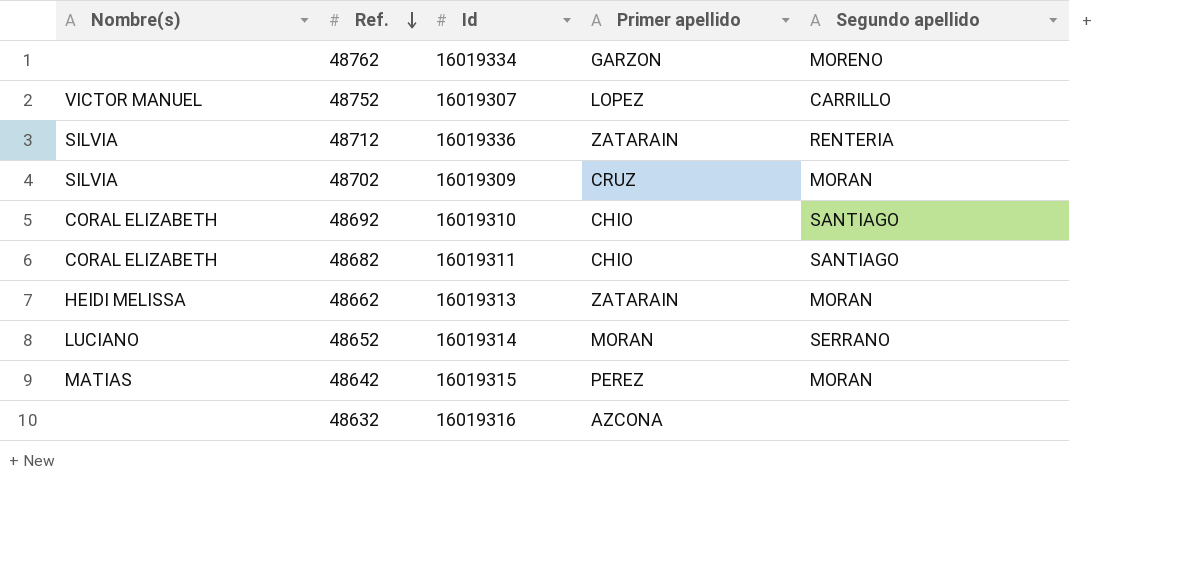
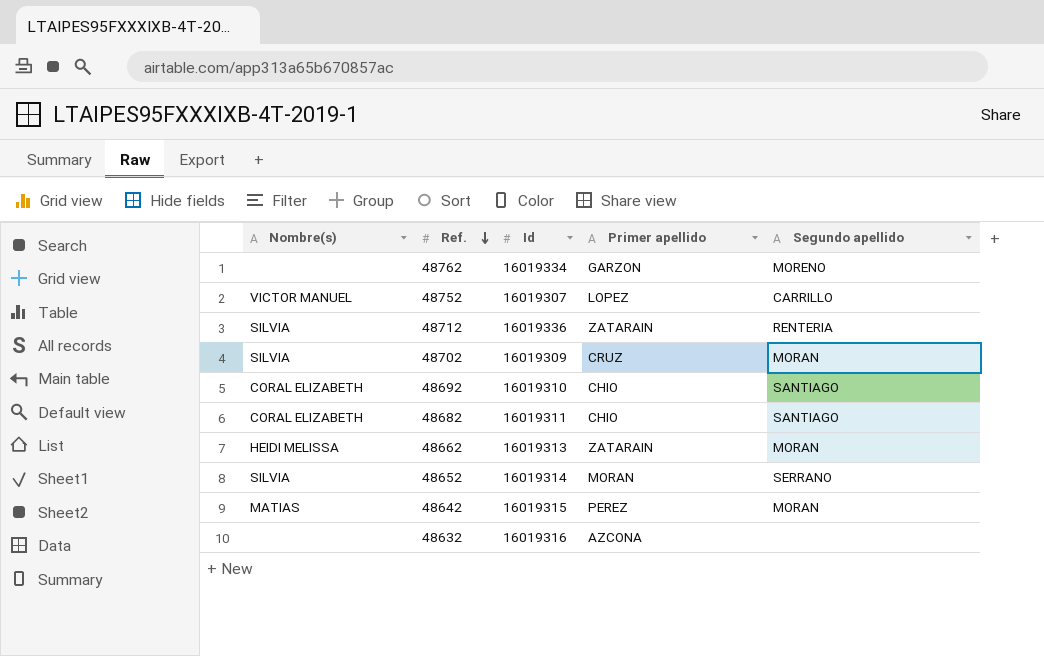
48652 | Nombre(s): LUCIANO -> SILVIA

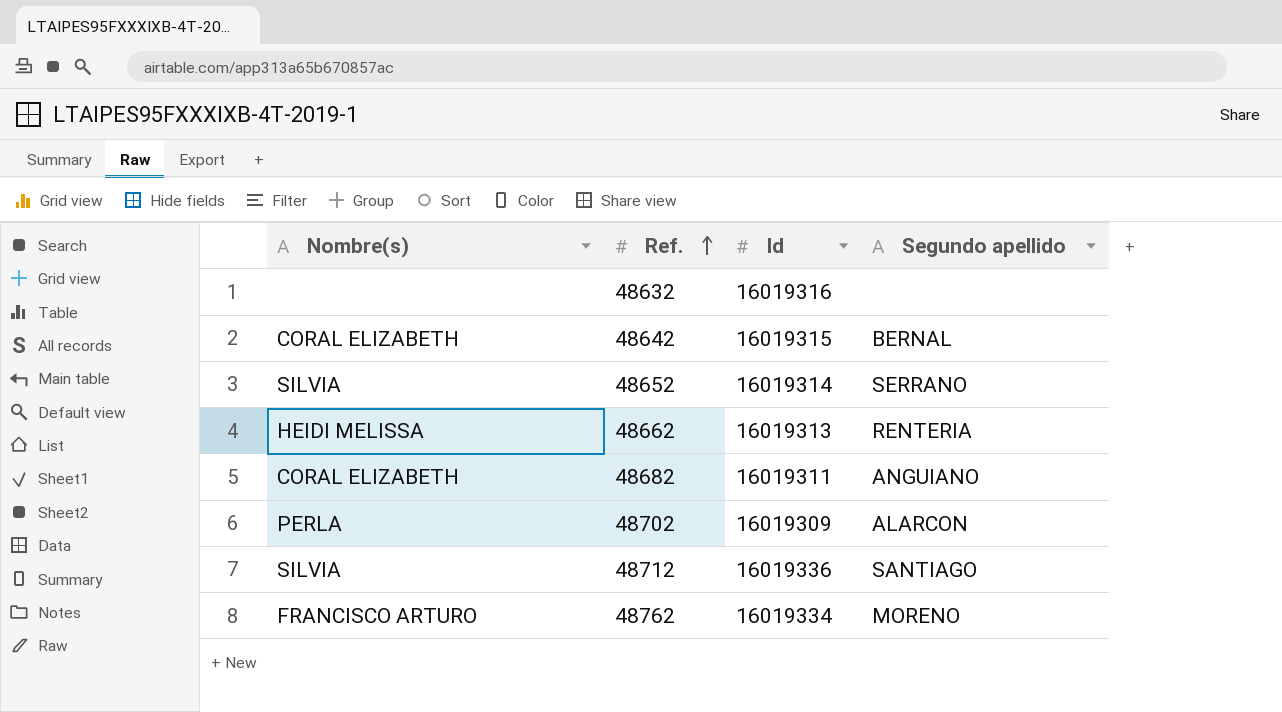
row order: Ref. descending -> Ref. ascending
column Primer apellido | position: 4 -> none
row 48752: VICTOR MANUEL | 16019307 | LOPEZ | CARRILLO -> none
row 48692: CORAL ELIZABETH | 16019310 | CHIO | SANTIAGO -> none
48642 | Nombre(s): MATIAS -> CORAL ELIZABETH
48642 | Segundo apellido: MORAN -> BERNAL
48662 | Segundo apellido: MORAN -> RENTERIA
48682 | Segundo apellido: SANTIAGO -> ANGUIANO
48702 | Nombre(s): SILVIA -> PERLA
48702 | Segundo apellido: MORAN -> ALARCON
48712 | Segundo apellido: RENTERIA -> SANTIAGO
48762 | Nombre(s): none -> FRANCISCO ARTURO

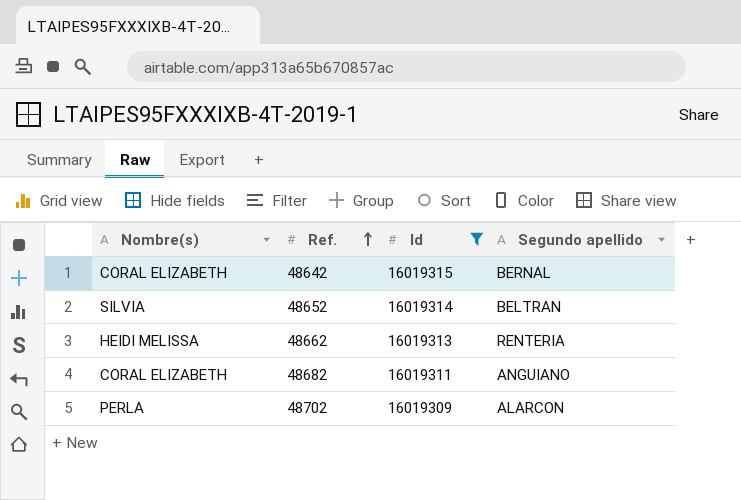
filter: none -> Id <= 16019315
48652 | Segundo apellido: SERRANO -> BELTRAN

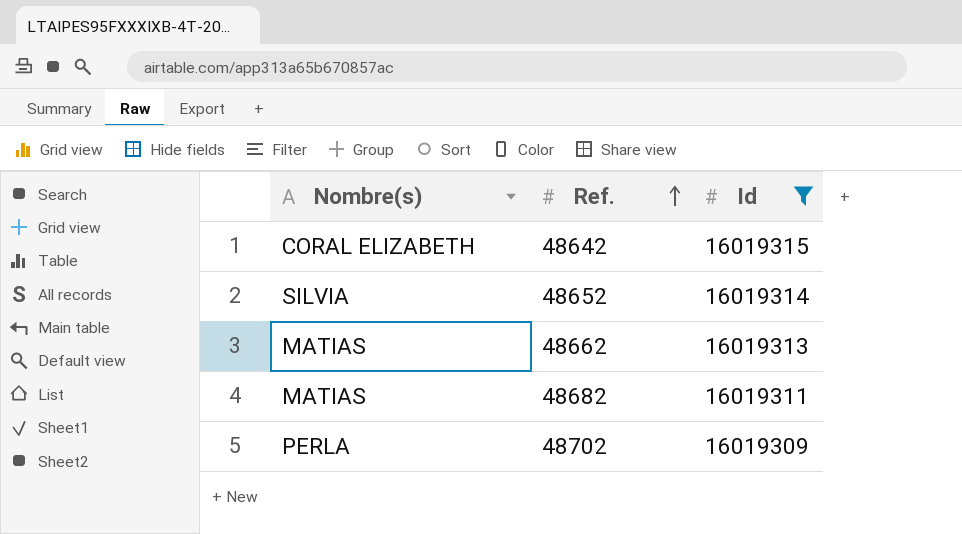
column Segundo apellido | position: 4 -> none
48662 | Nombre(s): HEIDI MELISSA -> MATIAS
48682 | Nombre(s): CORAL ELIZABETH -> MATIAS

